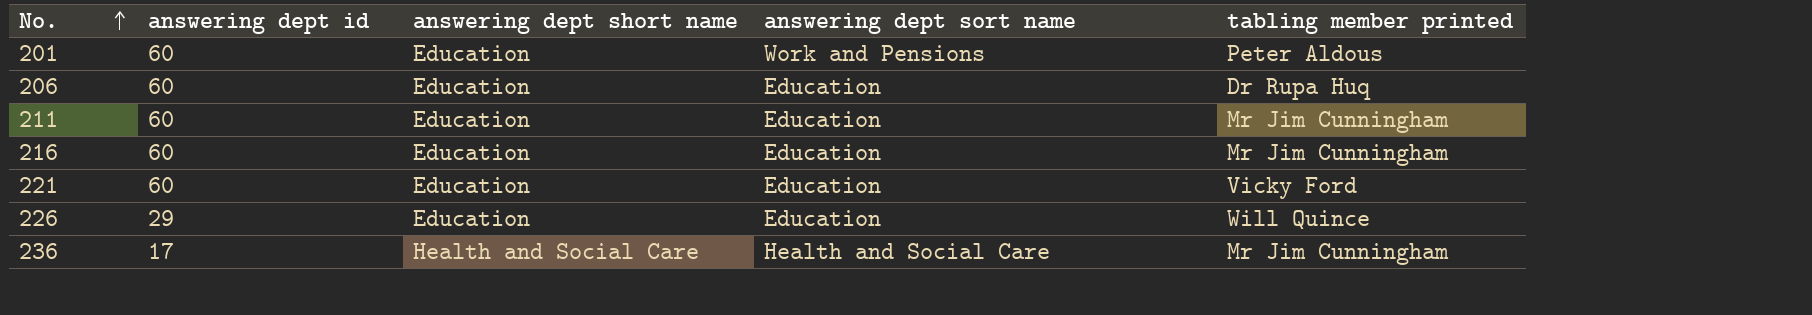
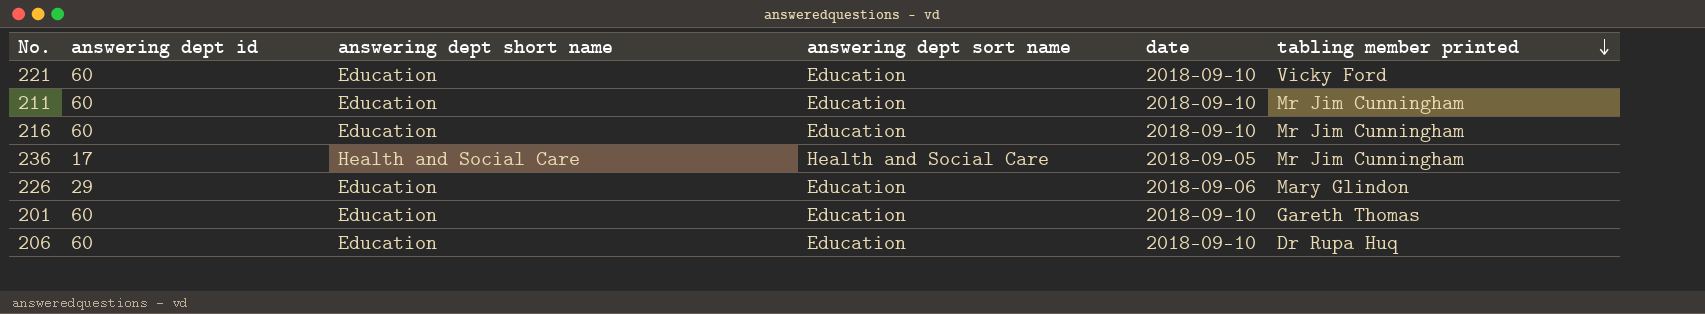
row order: No. ascending -> tabling member printed descending
column date | position: none -> 5
226 | tabling member printed: Will Quince -> Mary Glindon
201 | answering dept sort name: Work and Pensions -> Education
201 | tabling member printed: Peter Aldous -> Gareth Thomas

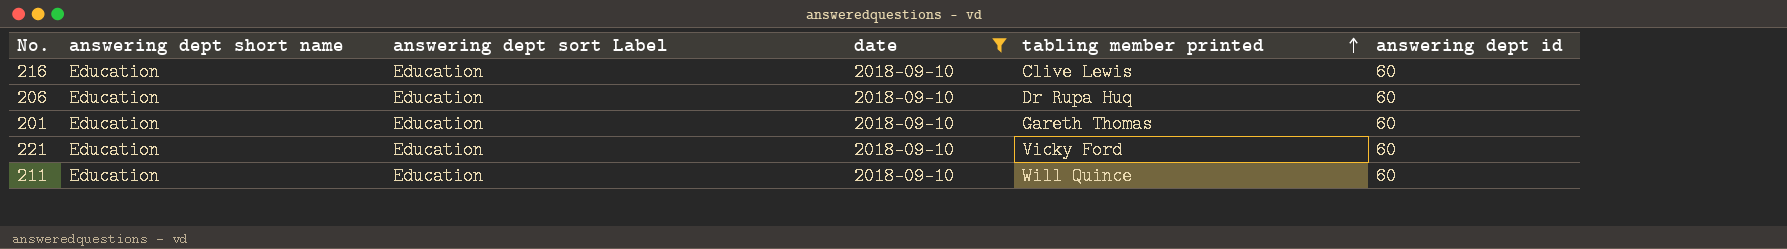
filter: none -> date = 2018-09-10
row order: tabling member printed descending -> tabling member printed ascending
column name: answering dept sort name -> answering dept sort Label
column answering dept id | position: 2 -> 6
216 | tabling member printed: Mr Jim Cunningham -> Clive Lewis
211 | tabling member printed: Mr Jim Cunningham -> Will Quince

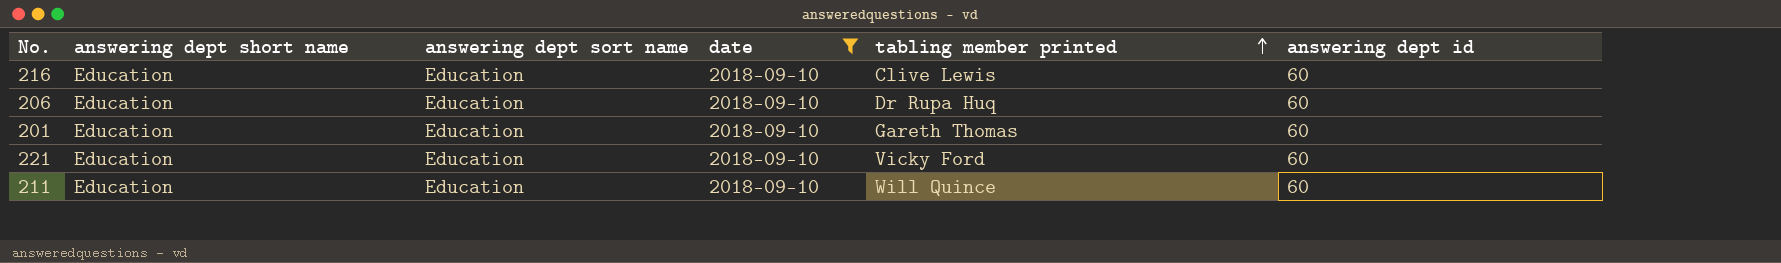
column name: answering dept sort Label -> answering dept sort name

